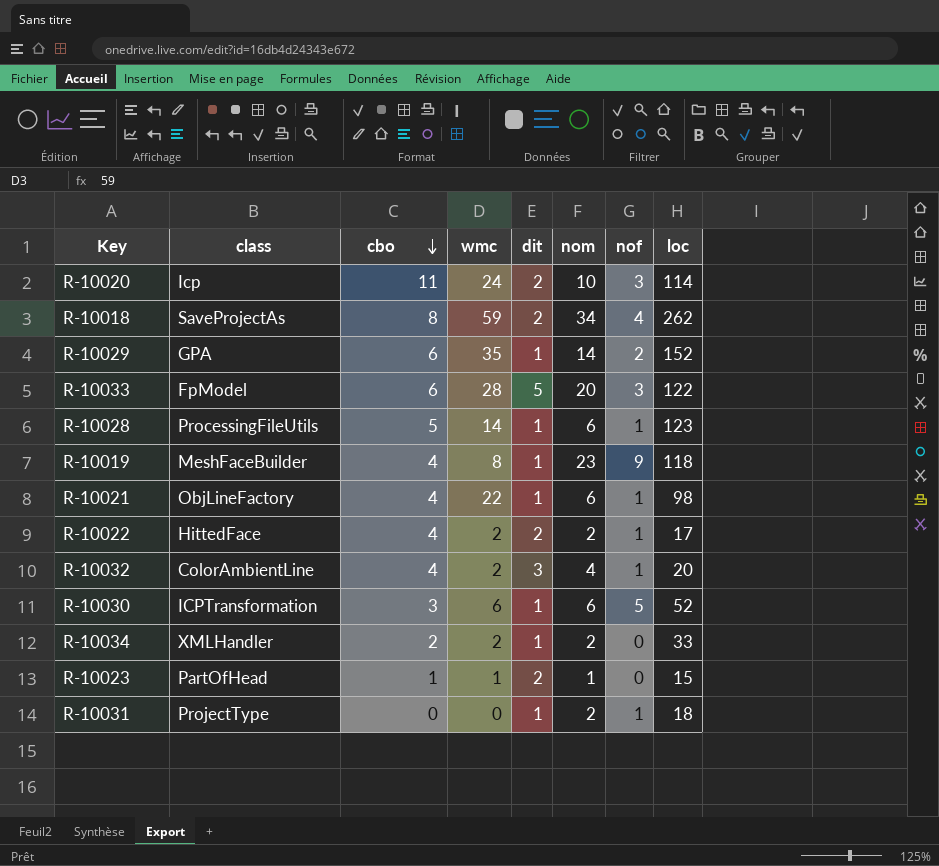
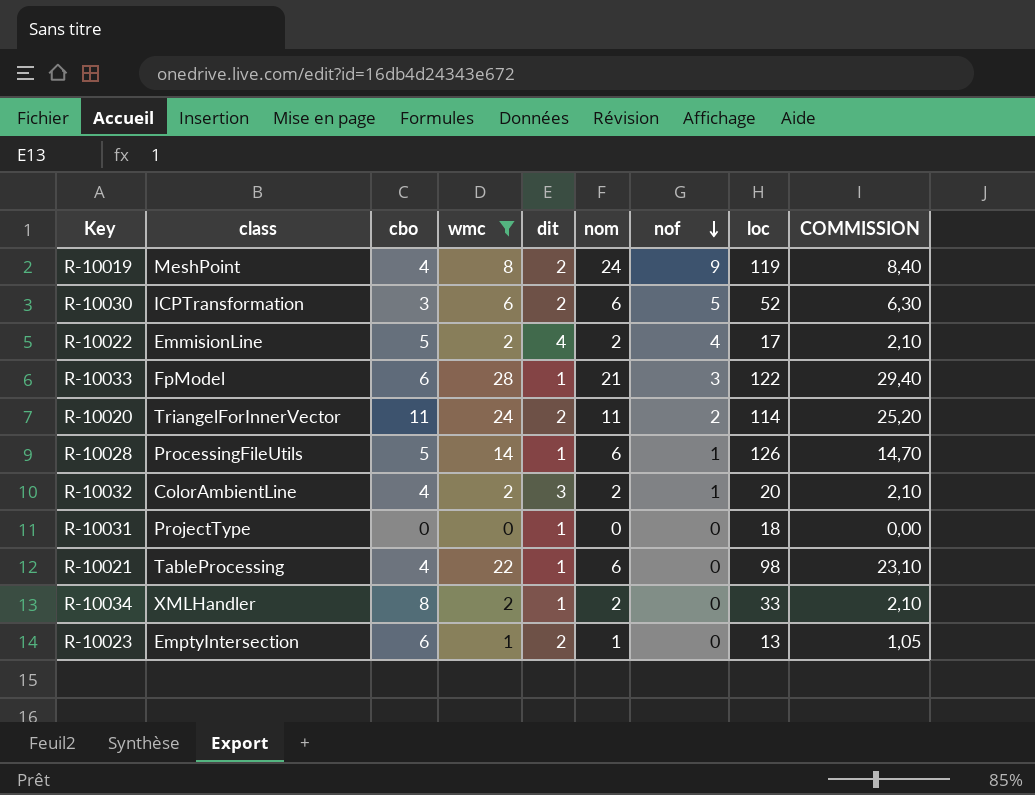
filter: none -> wmc <= 28
row order: cbo descending -> nof descending
column COMMISSION | formula: none -> [wmc] * 1,05
R-10019 | class: MeshFaceBuilder -> MeshPoint
R-10019 | dit: 1 -> 2
R-10019 | nom: 23 -> 24
R-10019 | loc: 118 -> 119
R-10030 | dit: 1 -> 2
R-10022 | class: HittedFace -> EmmisionLine
R-10022 | cbo: 4 -> 5
R-10022 | dit: 2 -> 4
R-10022 | nof: 1 -> 4
R-10033 | dit: 5 -> 1
R-10033 | nom: 20 -> 21
R-10020 | class: Icp -> TriangelForInnerVector
R-10020 | nom: 10 -> 11
R-10020 | nof: 3 -> 2
R-10028 | loc: 123 -> 126
R-10032 | nom: 4 -> 2
R-10031 | nom: 2 -> 0
R-10031 | nof: 1 -> 0
R-10021 | class: ObjLineFactory -> TableProcessing
R-10021 | nof: 1 -> 0
R-10034 | cbo: 2 -> 8
R-10023 | class: PartOfHead -> EmptyIntersection
R-10023 | cbo: 1 -> 6
R-10023 | loc: 15 -> 13

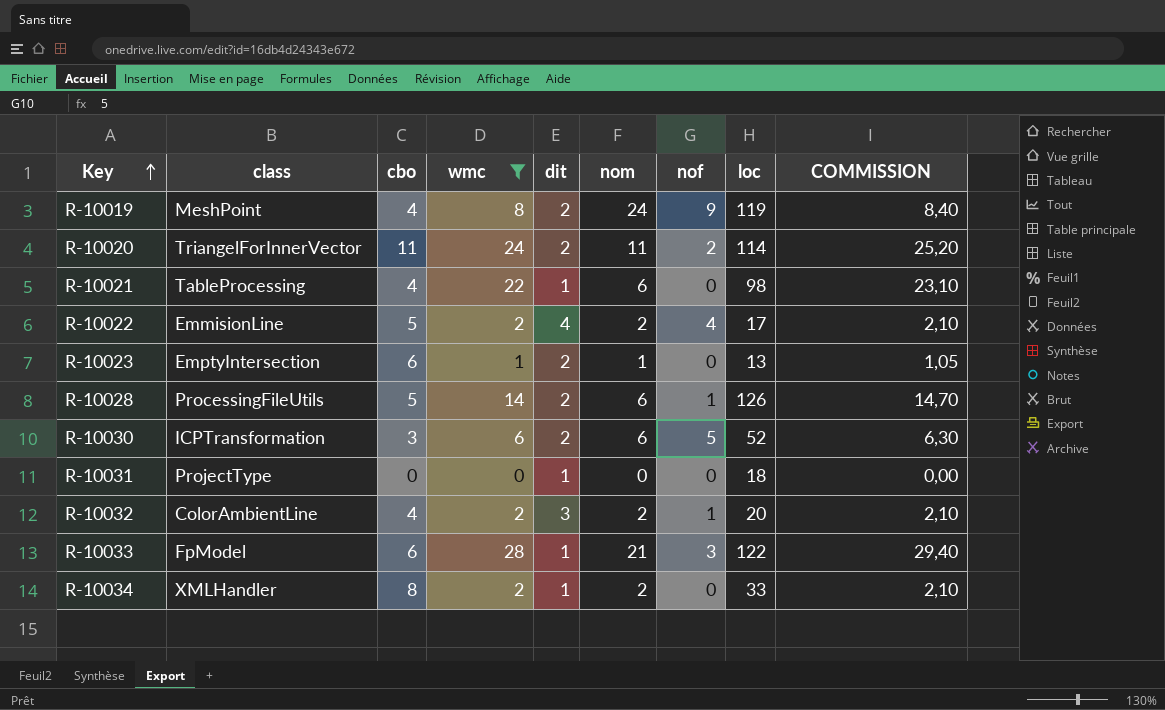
row order: nof descending -> Key ascending
R-10028 | dit: 1 -> 2

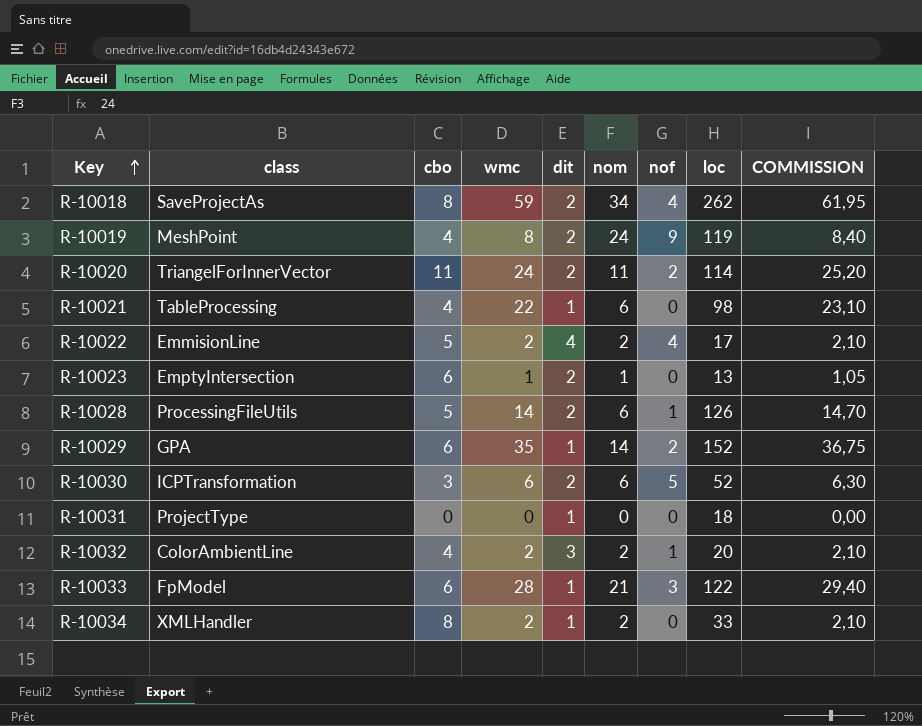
filter: wmc <= 28 -> none

